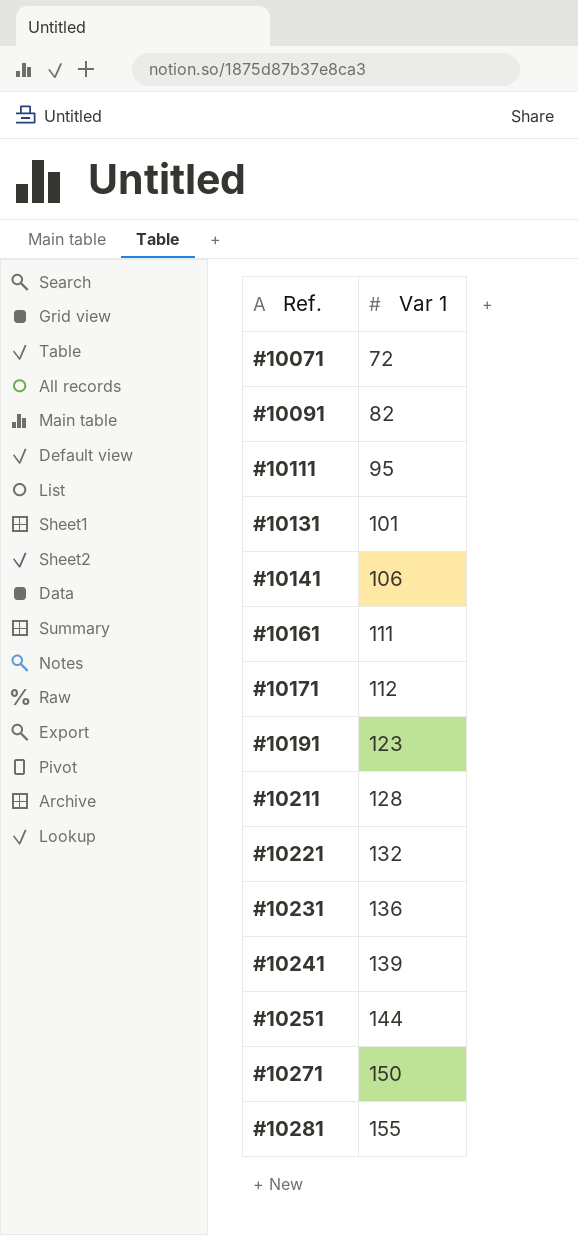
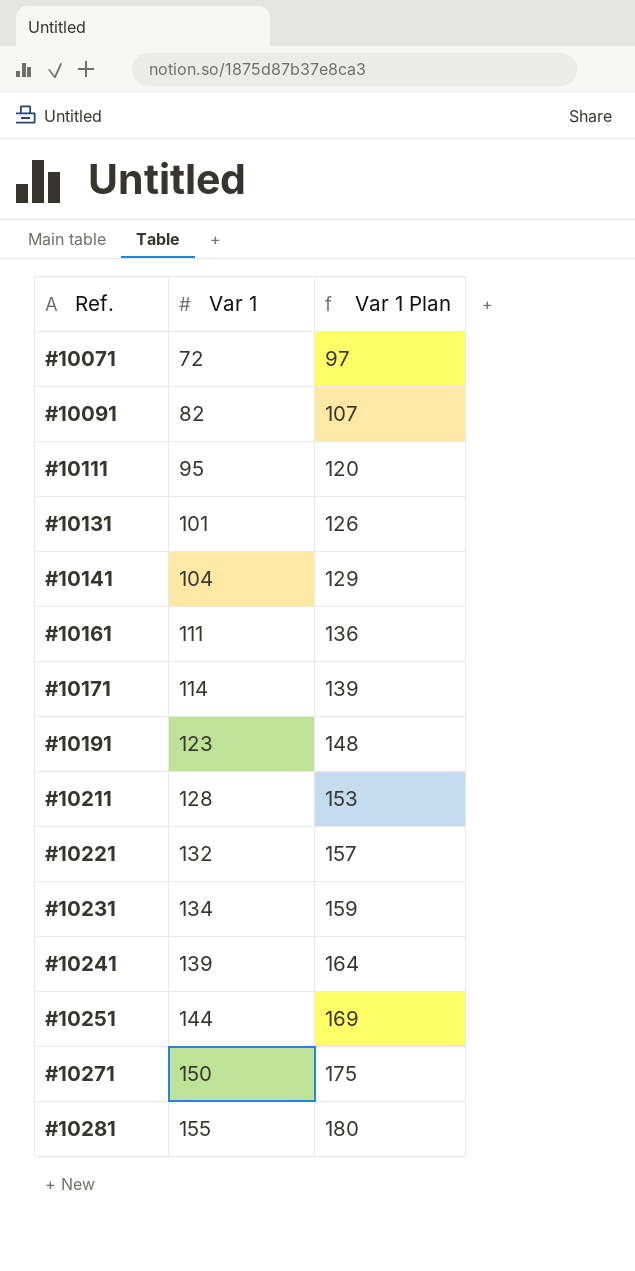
column Var 1 Plan | formula: none -> [Var 1] + 25
#10141 | Var 1: 106 -> 104
#10171 | Var 1: 112 -> 114
#10231 | Var 1: 136 -> 134

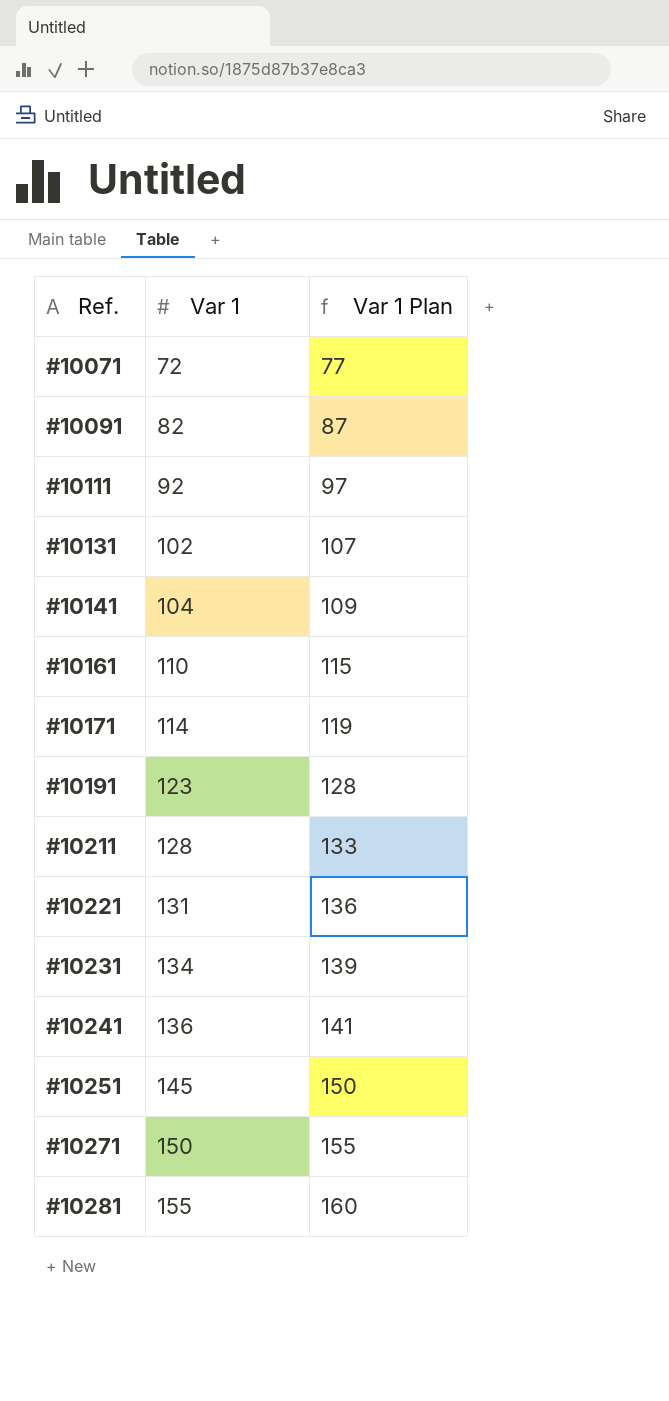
column Var 1 Plan | formula: [Var 1] + 25 -> [Var 1] + 5
#10111 | Var 1: 95 -> 92
#10131 | Var 1: 101 -> 102
#10161 | Var 1: 111 -> 110
#10221 | Var 1: 132 -> 131
#10241 | Var 1: 139 -> 136
#10251 | Var 1: 144 -> 145

